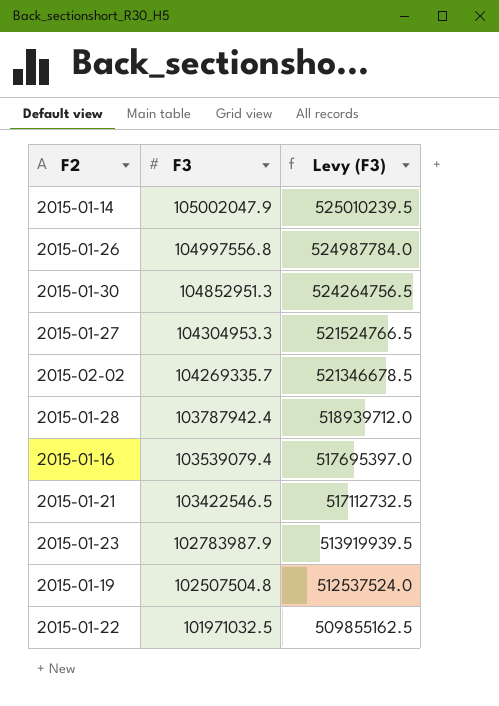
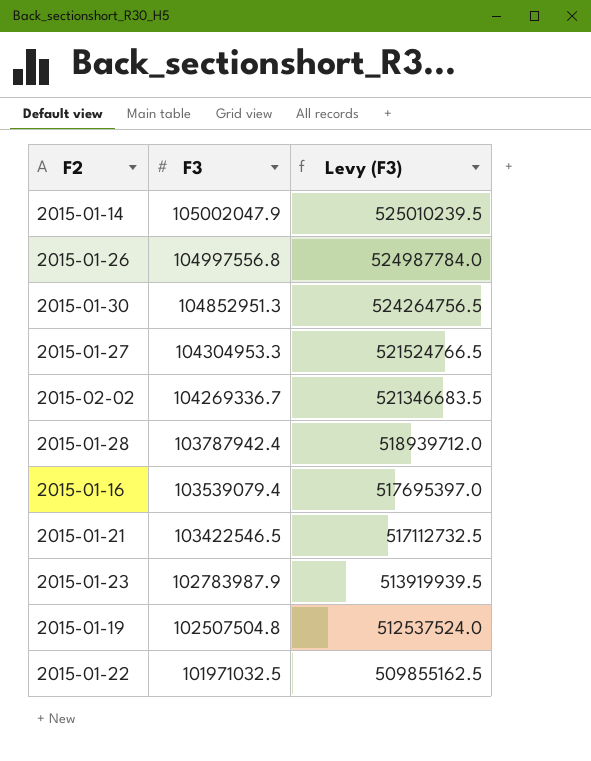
2015-02-02 | F3: 104269335.7 -> 104269336.7
2015-02-02 | Levy (F3): 521346678.5 -> 521346683.5

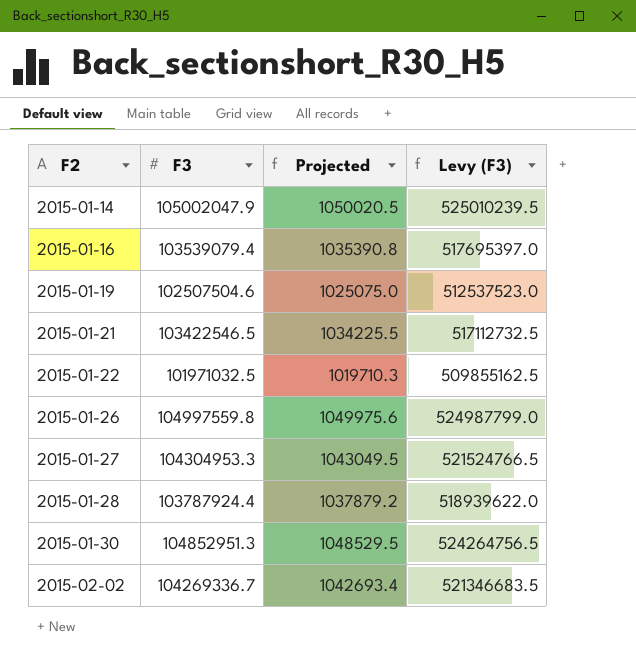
row order: F3 descending -> F2 ascending
column Projected | formula: none -> [F3] * 0.01
row 2015-01-23: 102783987.9 | 513919939.5 -> none
2015-01-19 | F3: 102507504.8 -> 102507504.6
2015-01-19 | Levy (F3): 512537524.0 -> 512537523.0
2015-01-26 | F3: 104997556.8 -> 104997559.8
2015-01-26 | Levy (F3): 524987784.0 -> 524987799.0
2015-01-28 | F3: 103787942.4 -> 103787924.4
2015-01-28 | Levy (F3): 518939712.0 -> 518939622.0

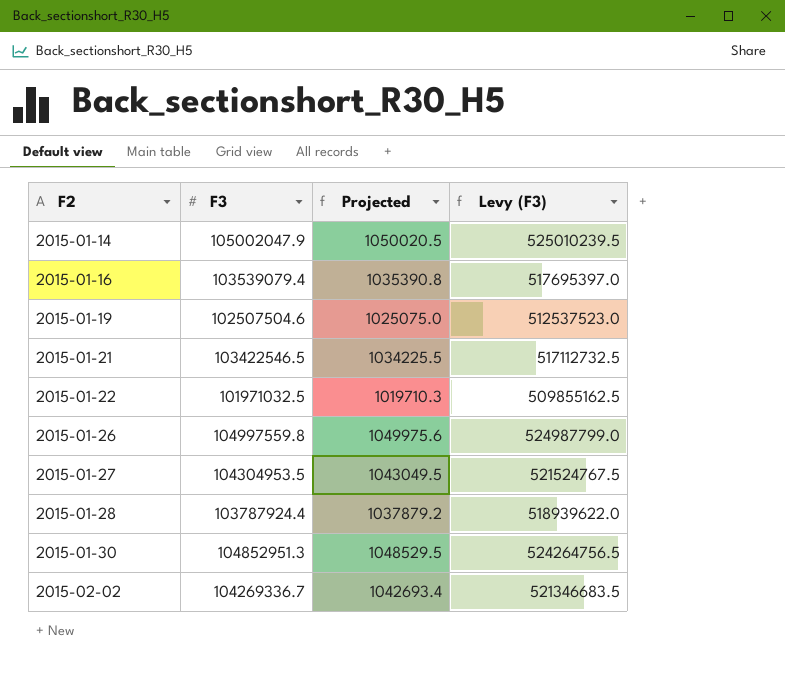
2015-01-27 | F3: 104304953.3 -> 104304953.5
2015-01-27 | Levy (F3): 521524766.5 -> 521524767.5

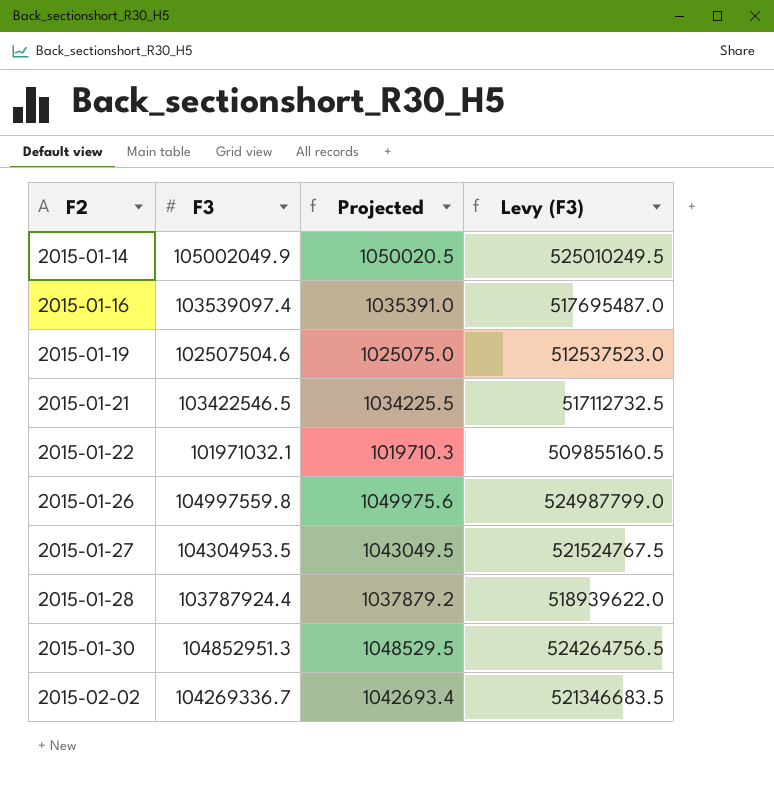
2015-01-14 | F3: 105002047.9 -> 105002049.9
2015-01-14 | Levy (F3): 525010239.5 -> 525010249.5
2015-01-16 | F3: 103539079.4 -> 103539097.4
2015-01-16 | Projected: 1035390.8 -> 1035391.0
2015-01-16 | Levy (F3): 517695397.0 -> 517695487.0
2015-01-22 | F3: 101971032.5 -> 101971032.1
2015-01-22 | Levy (F3): 509855162.5 -> 509855160.5

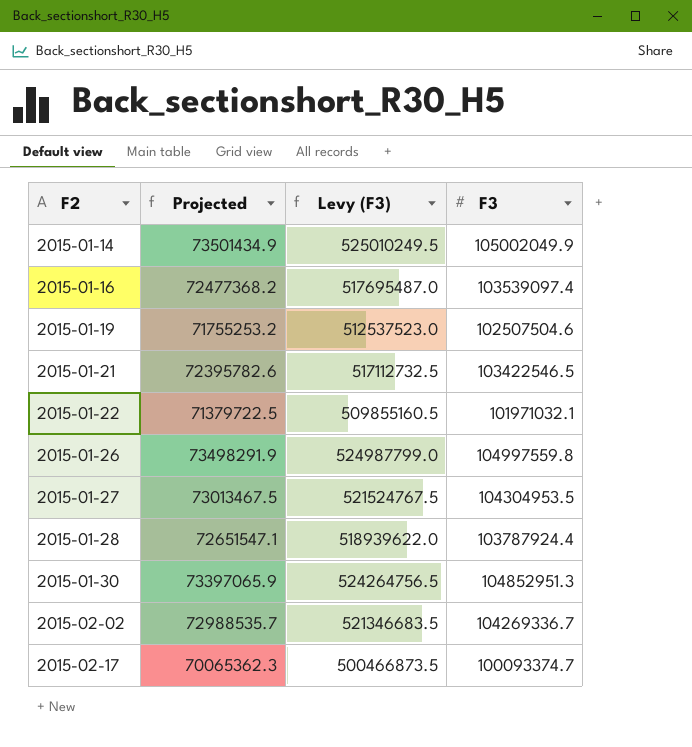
column Projected | formula: [F3] * 0.01 -> [F3] * 0.7
column F3 | position: 2 -> 4
row 2015-02-17: none -> 70065362.3 | 500466873.5 | 100093374.7

